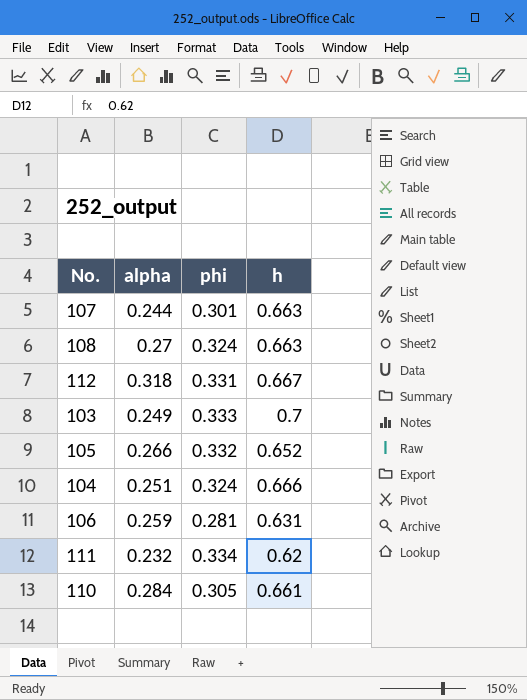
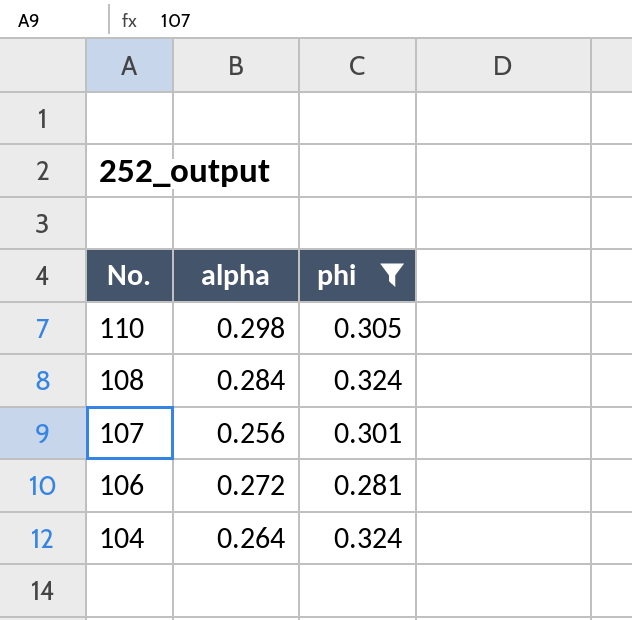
filter: none -> phi <= 0.324
row order: none -> No. descending
column h | position: 4 -> none
110 | alpha: 0.284 -> 0.298
108 | alpha: 0.27 -> 0.284
107 | alpha: 0.244 -> 0.256
106 | alpha: 0.259 -> 0.272
104 | alpha: 0.251 -> 0.264

